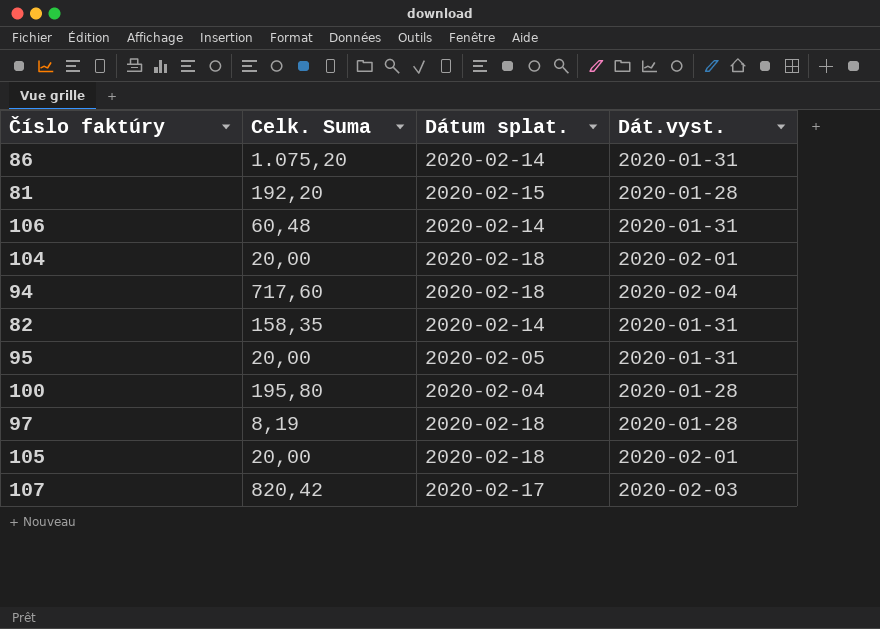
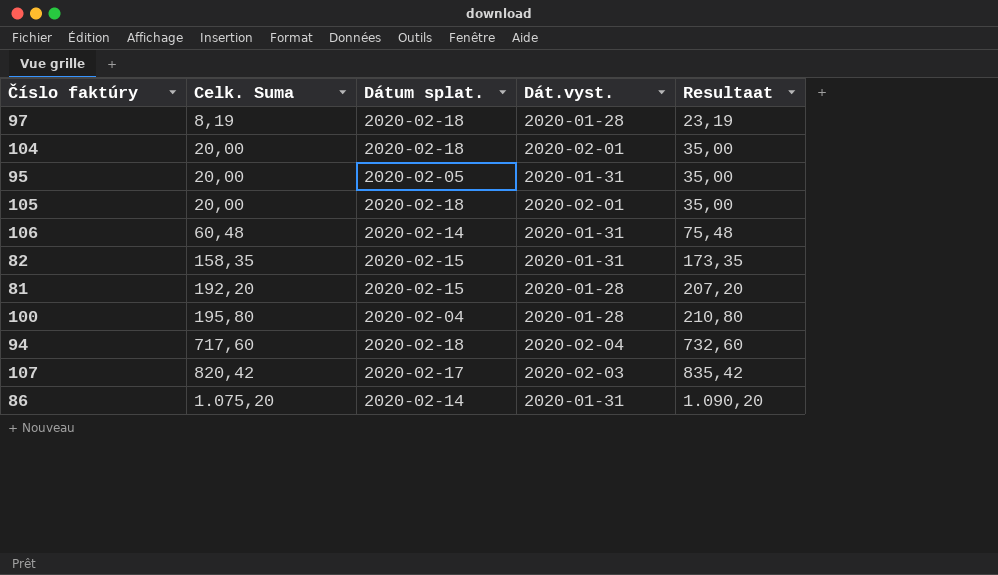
row order: none -> Celk. Suma ascending
column Resultaat | formula: none -> [Celk. Suma] + 15
82 | Dátum splat.: 2020-02-14 -> 2020-02-15

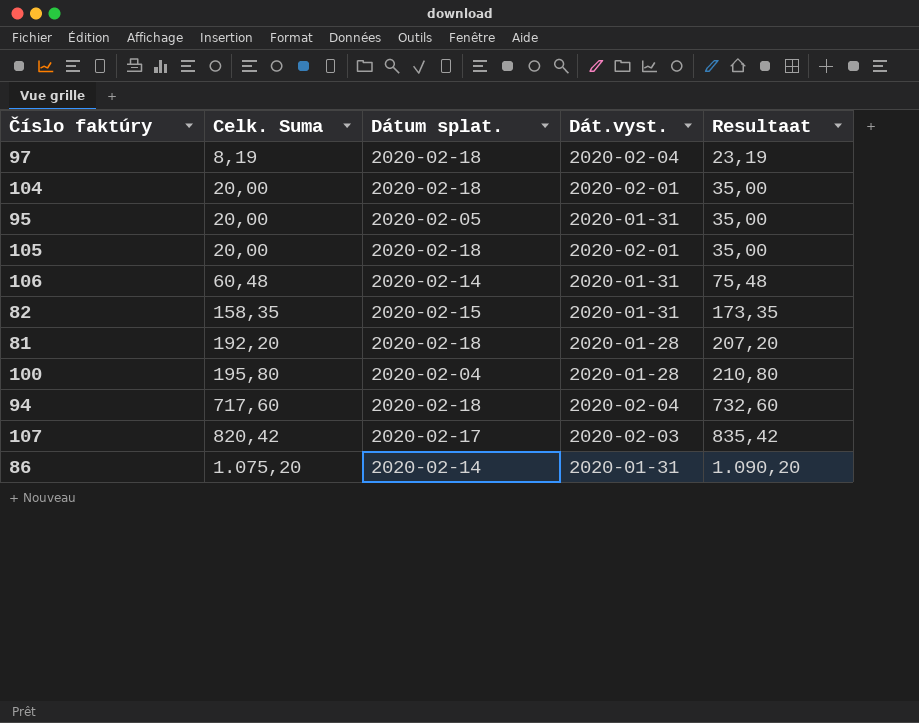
97 | Dát.vyst.: 2020-01-28 -> 2020-02-04
81 | Dátum splat.: 2020-02-15 -> 2020-02-18

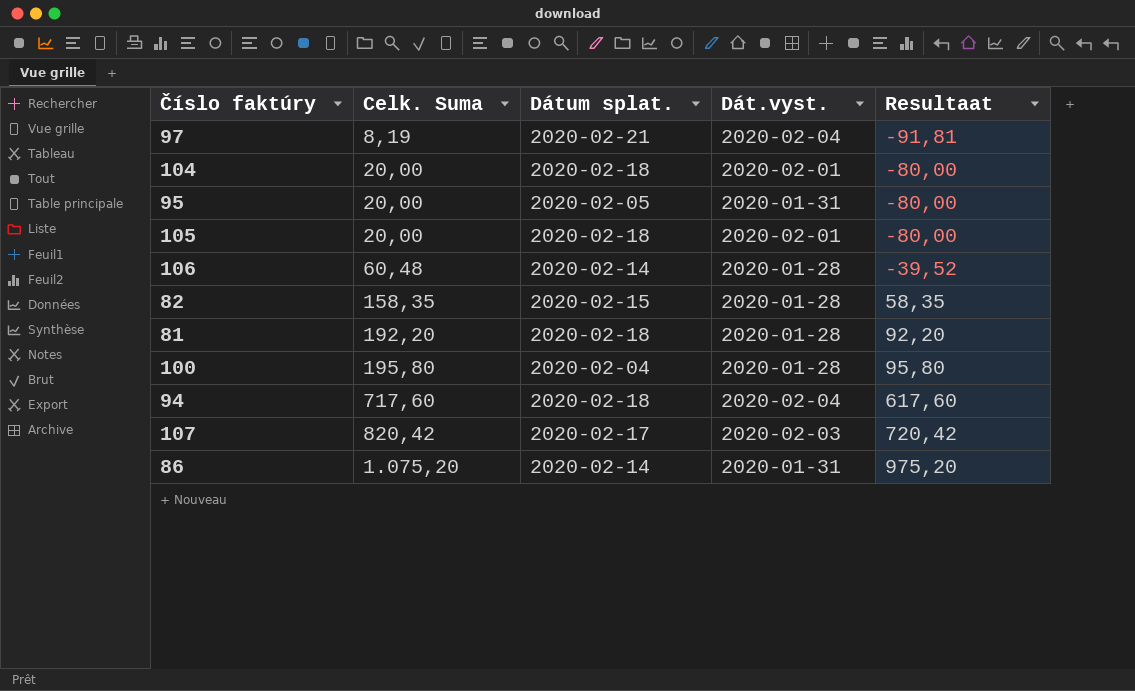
column Resultaat | formula: [Celk. Suma] + 15 -> [Celk. Suma] - 100
97 | Dátum splat.: 2020-02-18 -> 2020-02-21
106 | Dát.vyst.: 2020-01-31 -> 2020-01-28
82 | Dát.vyst.: 2020-01-31 -> 2020-01-28

